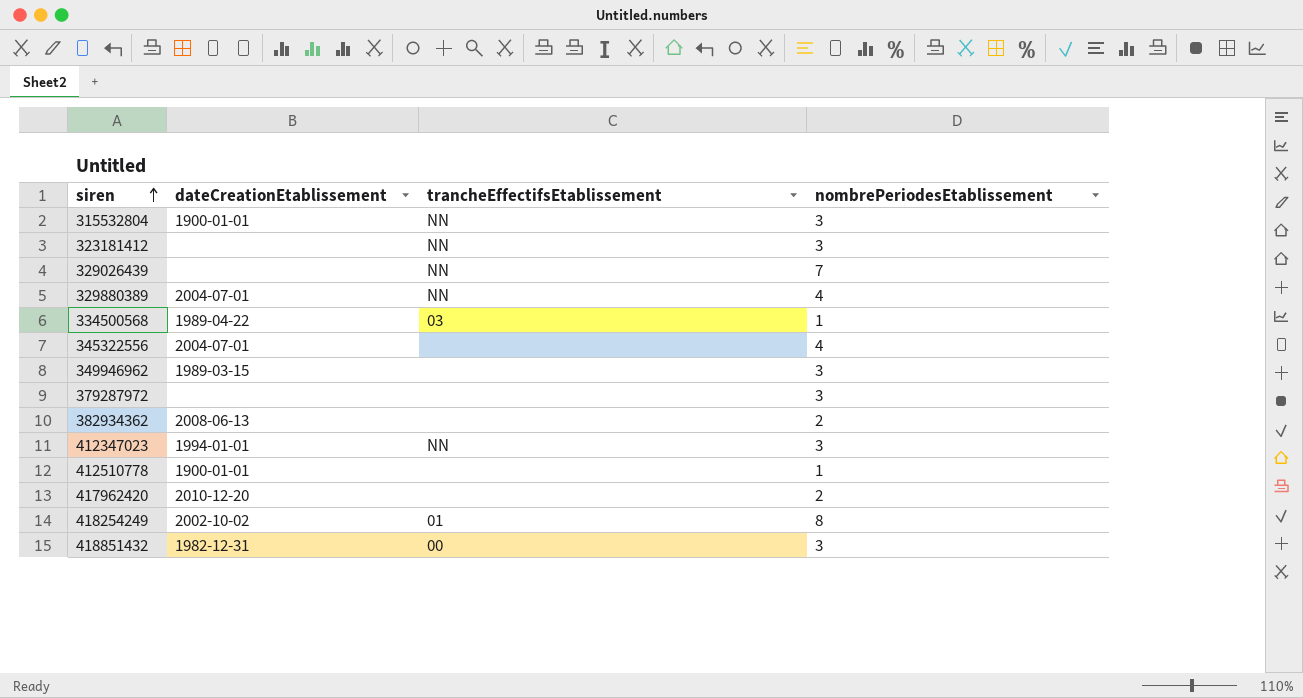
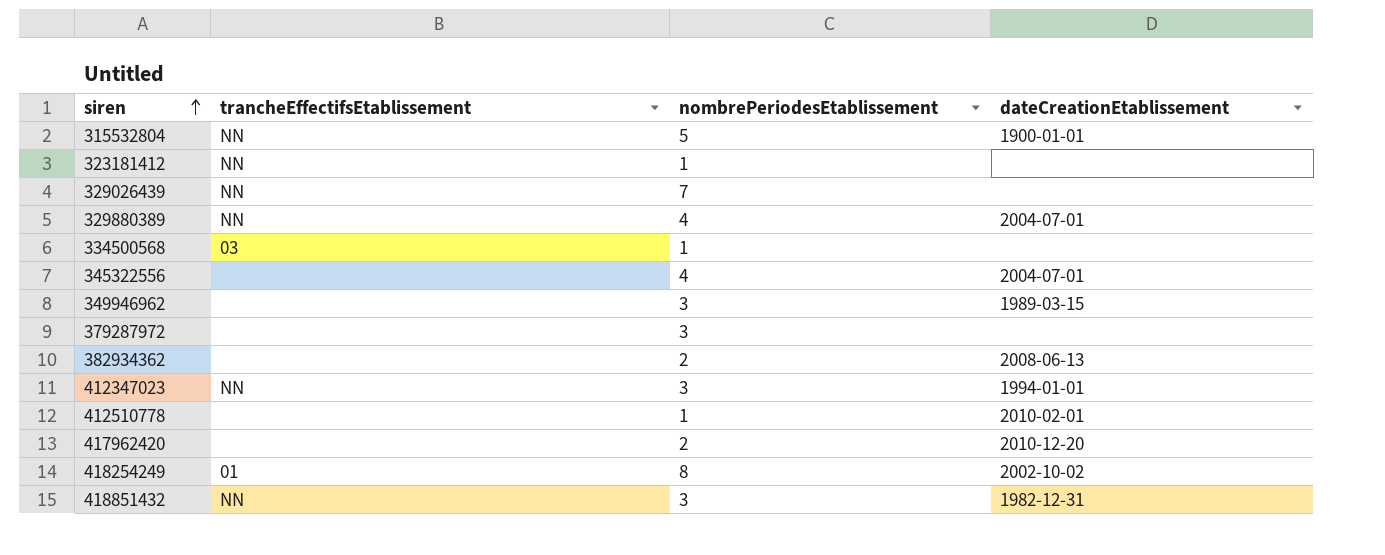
column dateCreationEtablissement | position: 2 -> 4
315532804 | nombrePeriodesEtablissement: 3 -> 5
323181412 | nombrePeriodesEtablissement: 3 -> 1
334500568 | dateCreationEtablissement: 1989-04-22 -> none
412510778 | dateCreationEtablissement: 1900-01-01 -> 2010-02-01
418851432 | trancheEffectifsEtablissement: 00 -> NN

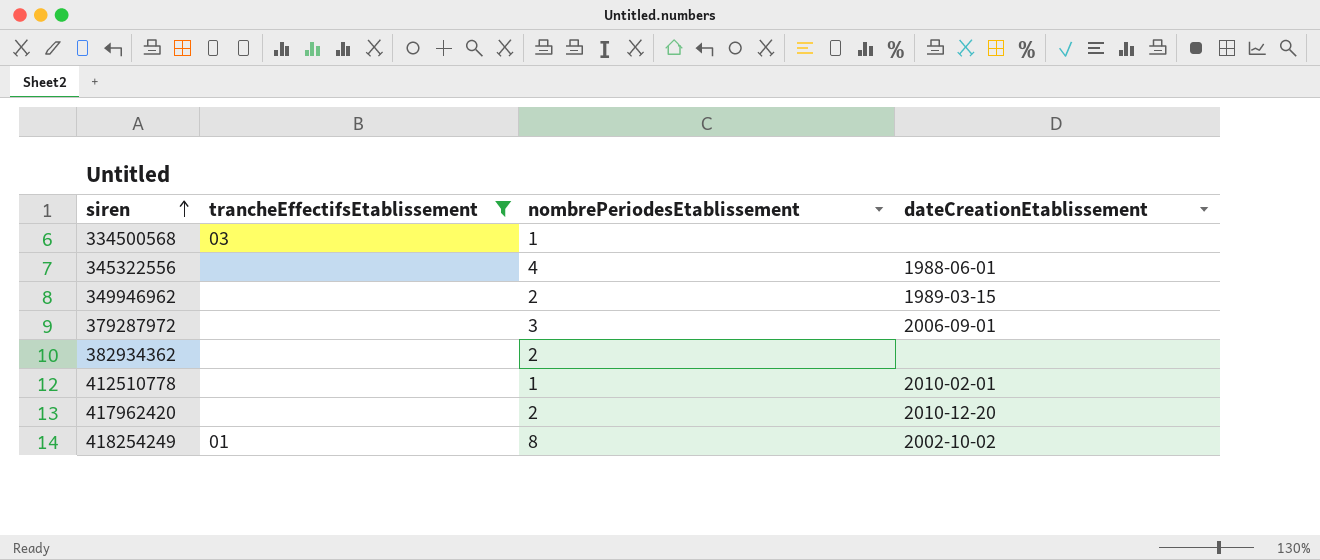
filter: none -> trancheEffectifsEtablissement != NN
345322556 | dateCreationEtablissement: 2004-07-01 -> 1988-06-01
349946962 | nombrePeriodesEtablissement: 3 -> 2
379287972 | dateCreationEtablissement: none -> 2006-09-01
382934362 | dateCreationEtablissement: 2008-06-13 -> none

